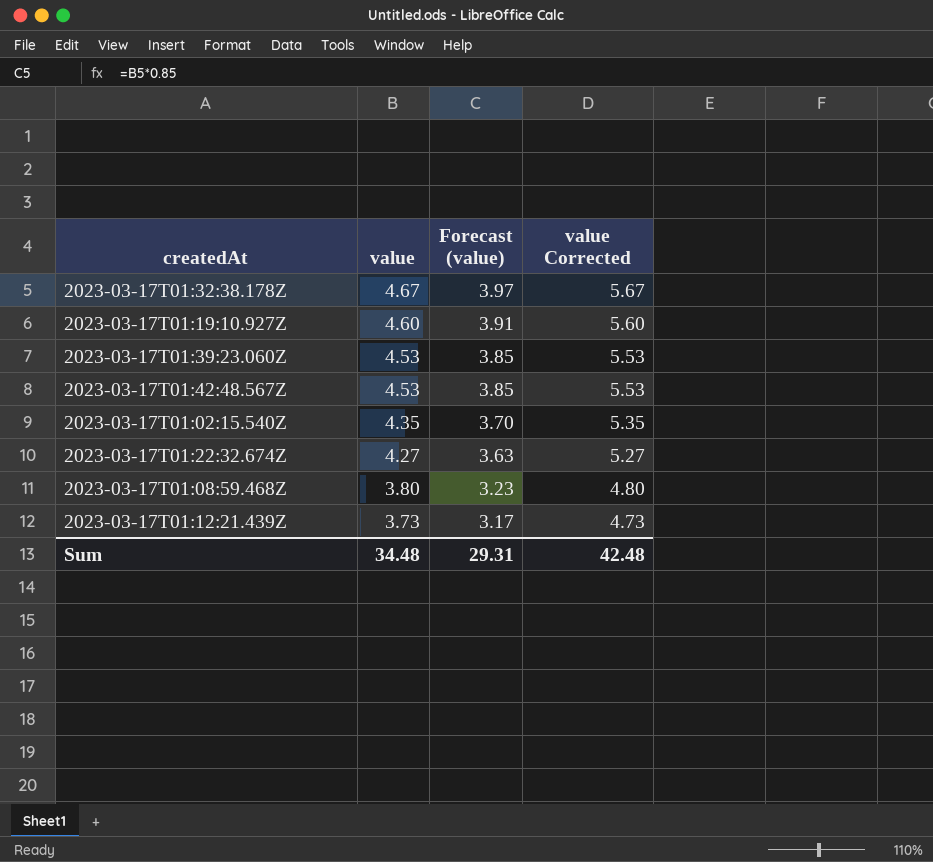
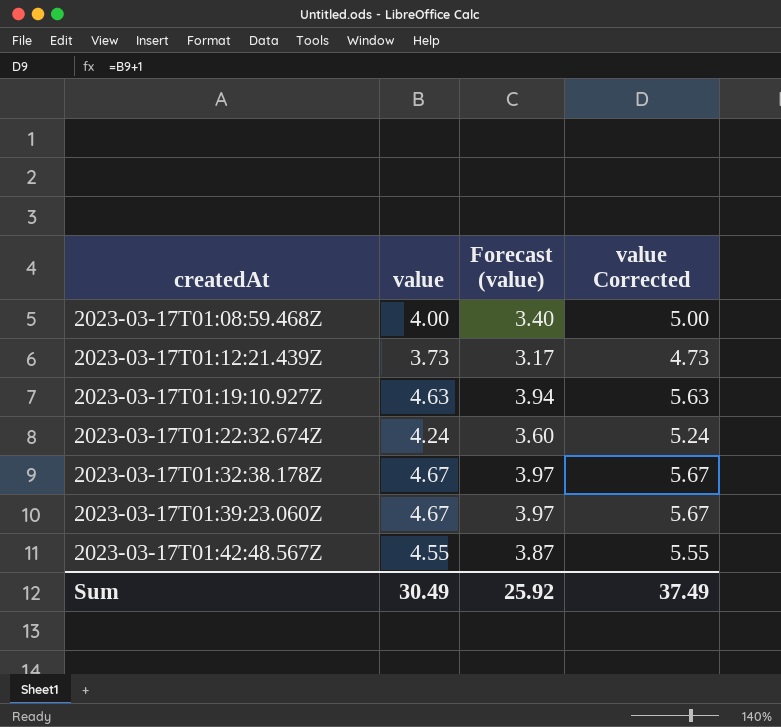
row order: value descending -> createdAt ascending
row 2023-03-17T01:02:15.540Z: 4.35 | 3.70 | 5.35 -> none
2023-03-17T01:08:59.468Z | value: 3.80 -> 4.00
2023-03-17T01:08:59.468Z | Forecast (value): 3.23 -> 3.40
2023-03-17T01:08:59.468Z | value Corrected: 4.80 -> 5.00
2023-03-17T01:19:10.927Z | value: 4.60 -> 4.63
2023-03-17T01:19:10.927Z | Forecast (value): 3.91 -> 3.94
2023-03-17T01:19:10.927Z | value Corrected: 5.60 -> 5.63
2023-03-17T01:22:32.674Z | value: 4.27 -> 4.24
2023-03-17T01:22:32.674Z | Forecast (value): 3.63 -> 3.60
2023-03-17T01:22:32.674Z | value Corrected: 5.27 -> 5.24
2023-03-17T01:39:23.060Z | value: 4.53 -> 4.67
2023-03-17T01:39:23.060Z | Forecast (value): 3.85 -> 3.97
2023-03-17T01:39:23.060Z | value Corrected: 5.53 -> 5.67
2023-03-17T01:42:48.567Z | value: 4.53 -> 4.55
2023-03-17T01:42:48.567Z | Forecast (value): 3.85 -> 3.87
2023-03-17T01:42:48.567Z | value Corrected: 5.53 -> 5.55
Sum | value: 34.48 -> 30.49
Sum | Forecast (value): 29.31 -> 25.92
Sum | value Corrected: 42.48 -> 37.49

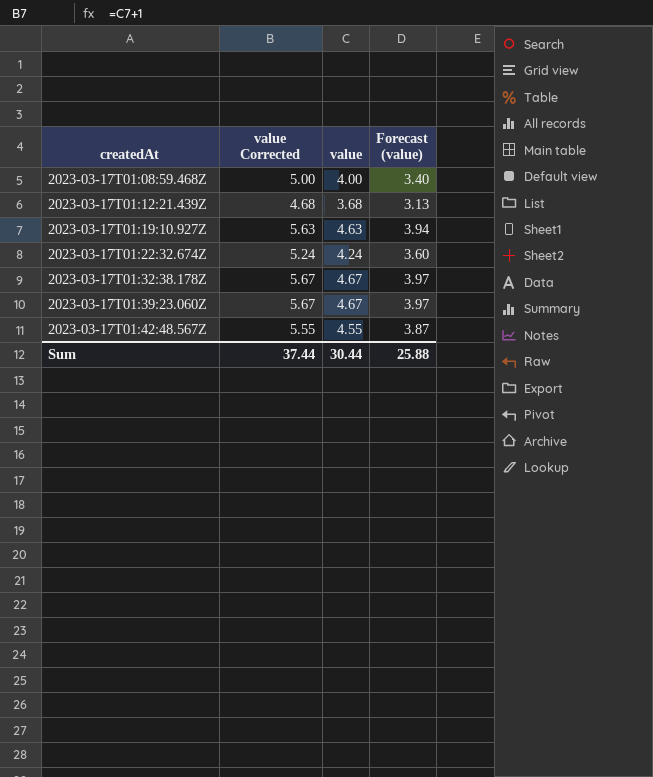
column value Corrected | position: 4 -> 2
2023-03-17T01:12:21.439Z | value Corrected: 4.73 -> 4.68
2023-03-17T01:12:21.439Z | value: 3.73 -> 3.68
2023-03-17T01:12:21.439Z | Forecast (value): 3.17 -> 3.13
Sum | value Corrected: 37.49 -> 37.44
Sum | value: 30.49 -> 30.44
Sum | Forecast (value): 25.92 -> 25.88

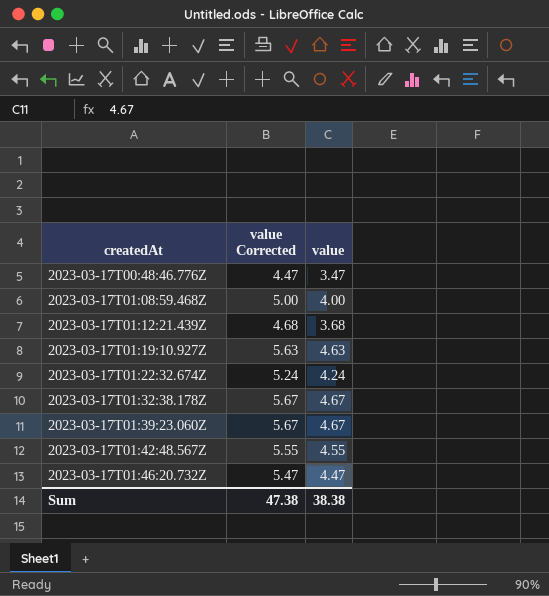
column Forecast (value) | formula: [value] * 0.85 -> none
row 2023-03-17T00:48:46.776Z: none -> 4.47 | 3.47
row 2023-03-17T01:46:20.732Z: none -> 5.47 | 4.47
Sum | value Corrected: 37.44 -> 47.38
Sum | value: 30.44 -> 38.38

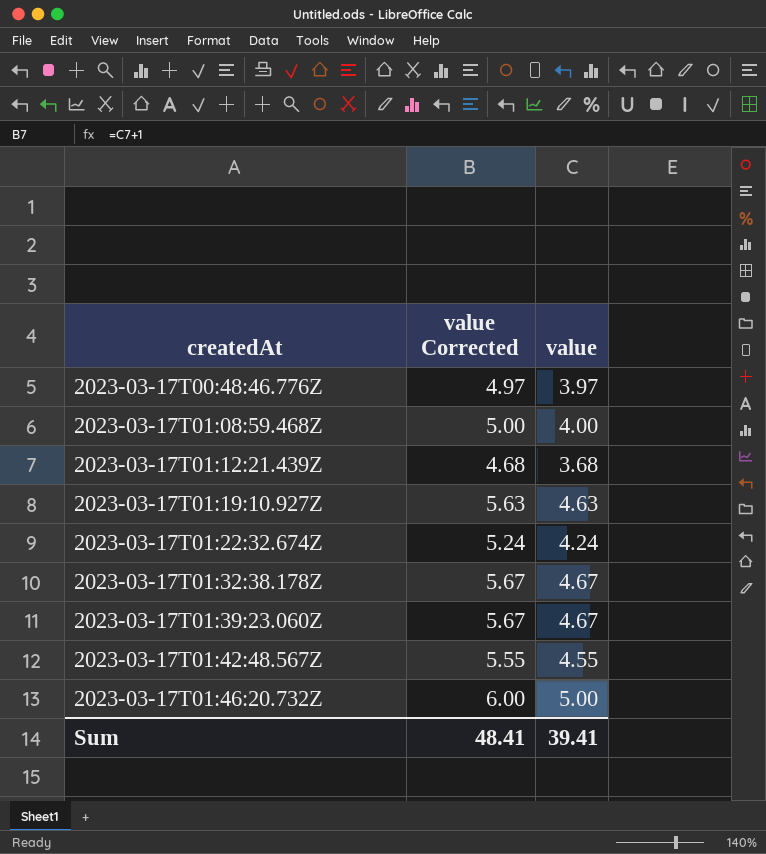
2023-03-17T00:48:46.776Z | value Corrected: 4.47 -> 4.97
2023-03-17T00:48:46.776Z | value: 3.47 -> 3.97
2023-03-17T01:46:20.732Z | value Corrected: 5.47 -> 6.00
2023-03-17T01:46:20.732Z | value: 4.47 -> 5.00
Sum | value Corrected: 47.38 -> 48.41
Sum | value: 38.38 -> 39.41

